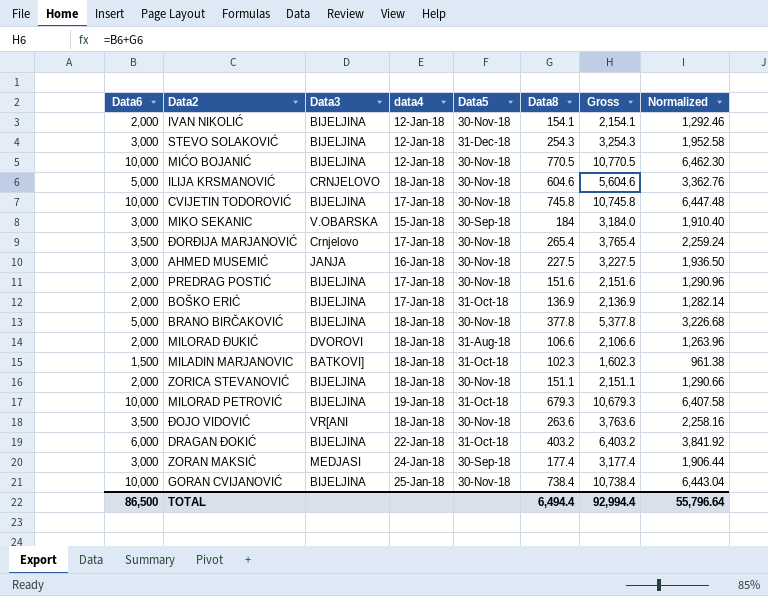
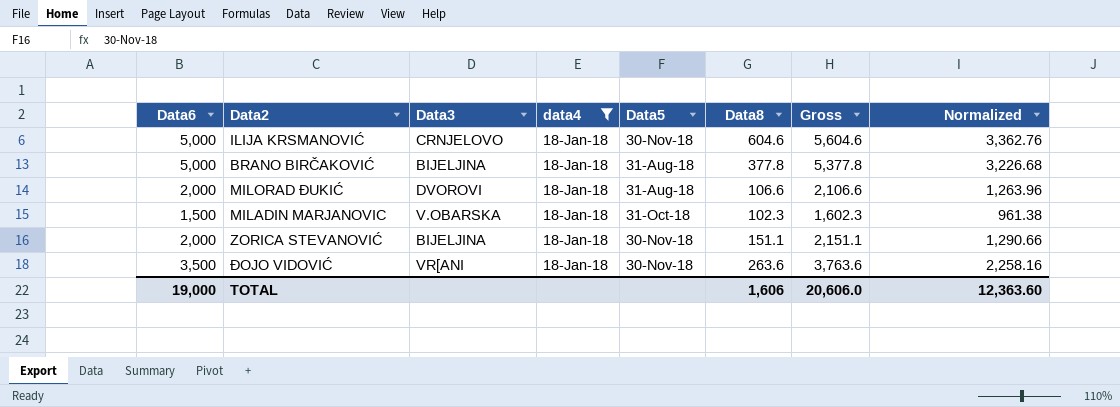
filter: none -> data4 = 18-Jan-18
BRANO BIRČAKOVIĆ | Data5: 30-Nov-18 -> 31-Aug-18
MILADIN MARJANOVIC | Data3: BATKOVI] -> V.OBARSKA
TOTAL | Data6: 86,500 -> 19,000
TOTAL | Data8: 6,494.4 -> 1,606
TOTAL | Gross: 92,994.4 -> 20,606.0
TOTAL | Normalized: 55,796.64 -> 12,363.60

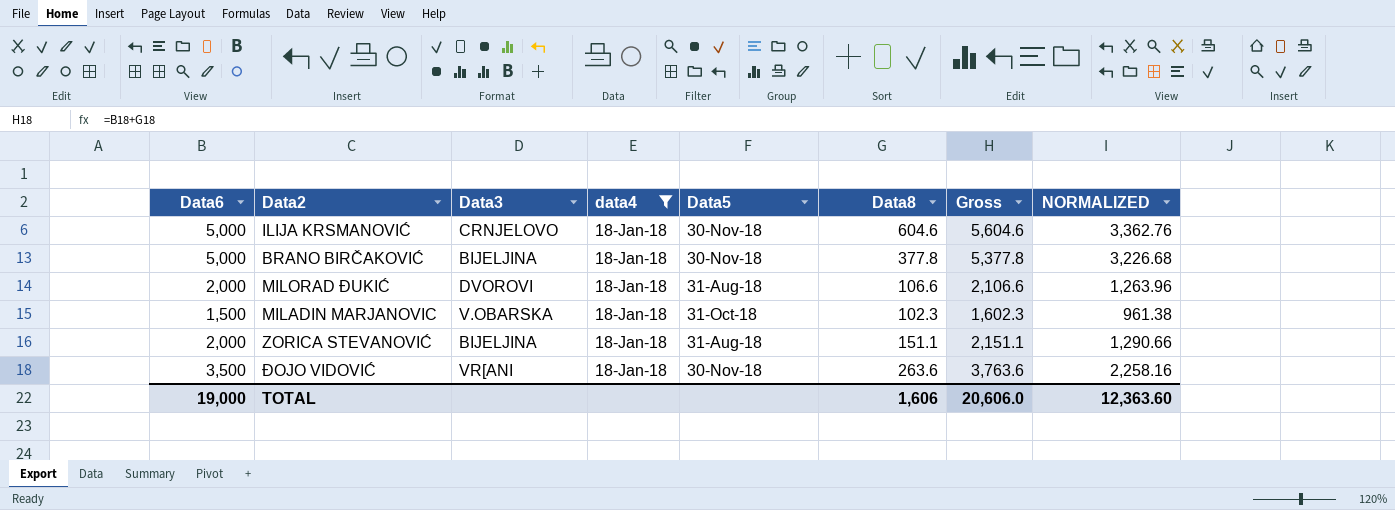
column name: Normalized -> NORMALIZED
BRANO BIRČAKOVIĆ | Data5: 31-Aug-18 -> 30-Nov-18
ZORICA STEVANOVIĆ | Data5: 30-Nov-18 -> 31-Aug-18

